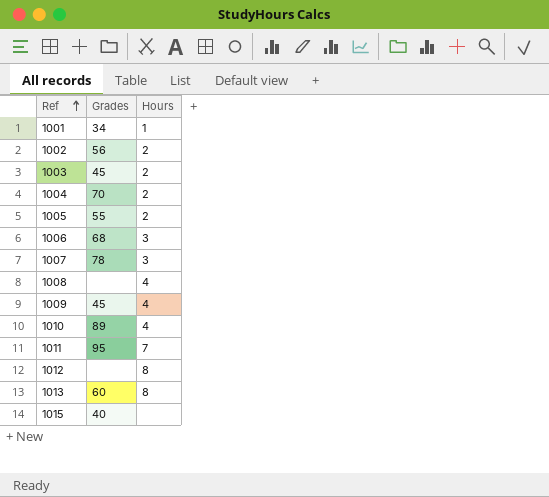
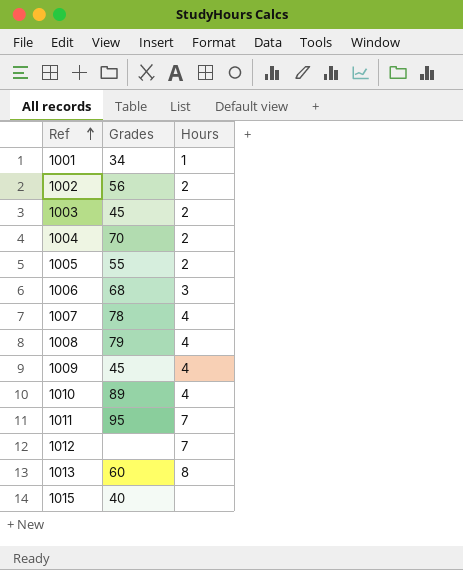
1007 | Hours: 3 -> 4
1008 | Grades: none -> 79
1012 | Hours: 8 -> 7

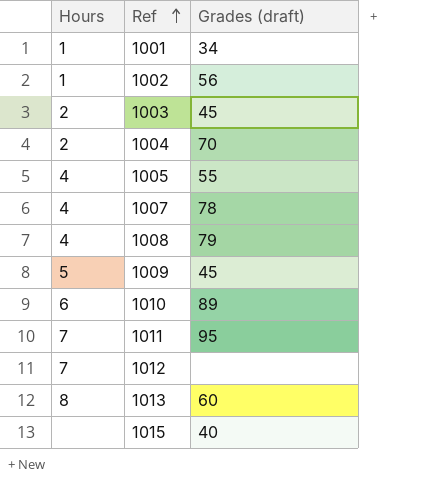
column Hours | position: 3 -> 1
column name: Grades -> Grades (draft)
row 1006: 68 | 3 -> none
1002 | Hours: 2 -> 1
1005 | Hours: 2 -> 4
1009 | Hours: 4 -> 5
1010 | Hours: 4 -> 6

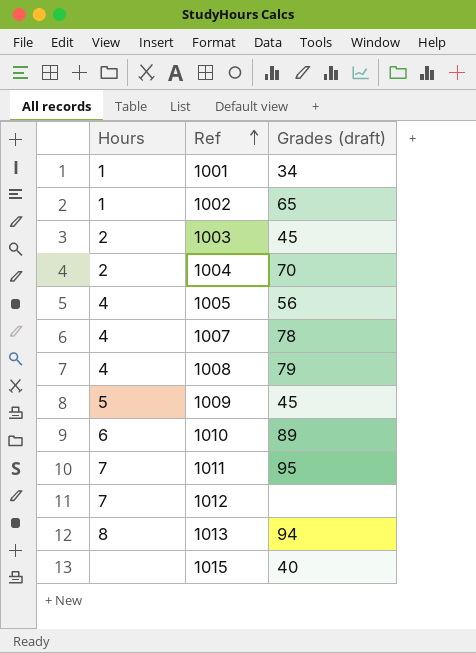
1002 | Grades (draft): 56 -> 65
1005 | Grades (draft): 55 -> 56
1013 | Grades (draft): 60 -> 94

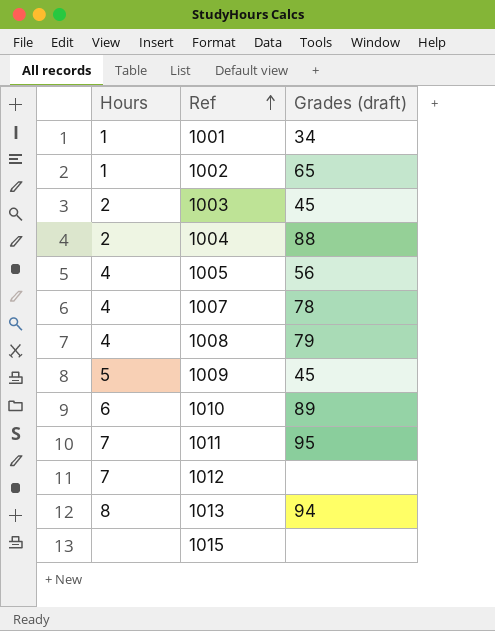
1004 | Grades (draft): 70 -> 88
1015 | Grades (draft): 40 -> none

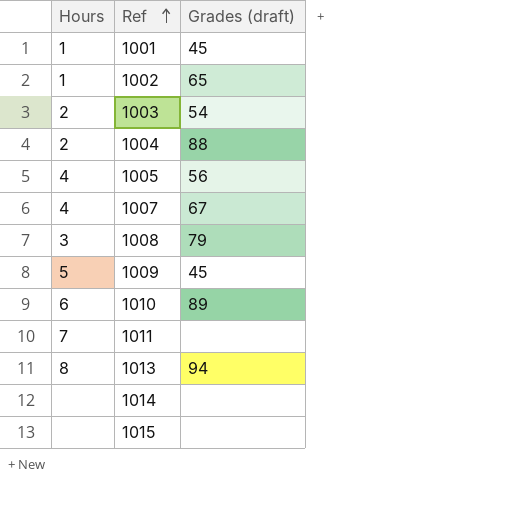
row 1012: 7 | none -> none
1001 | Grades (draft): 34 -> 45
1003 | Grades (draft): 45 -> 54
1007 | Grades (draft): 78 -> 67
1008 | Hours: 4 -> 3
1011 | Grades (draft): 95 -> none
row 1014: none -> none | none

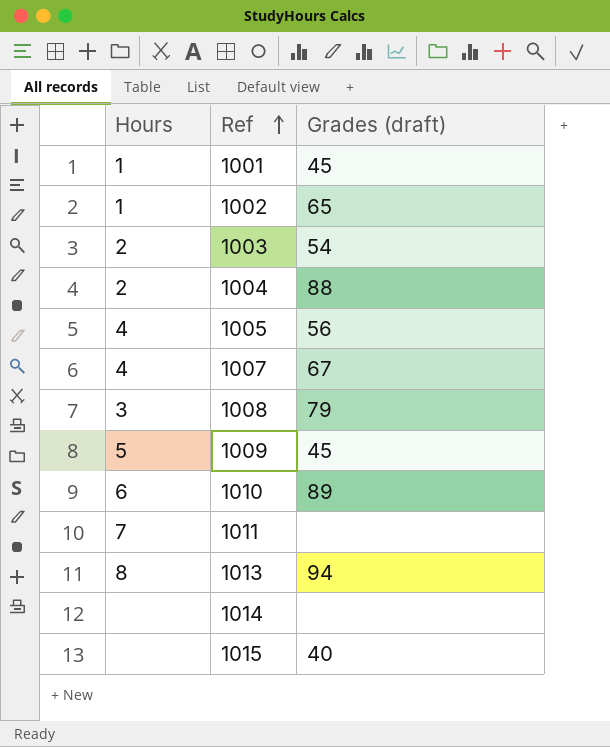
1015 | Grades (draft): none -> 40

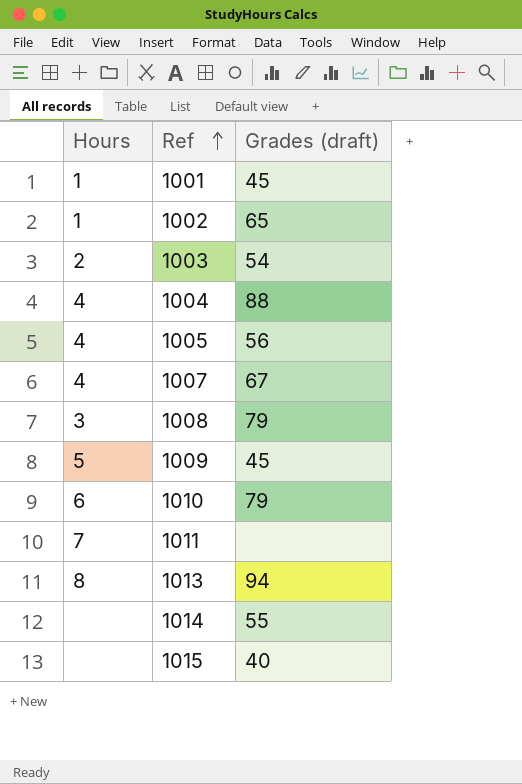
1004 | Hours: 2 -> 4
1010 | Grades (draft): 89 -> 79
1014 | Grades (draft): none -> 55

